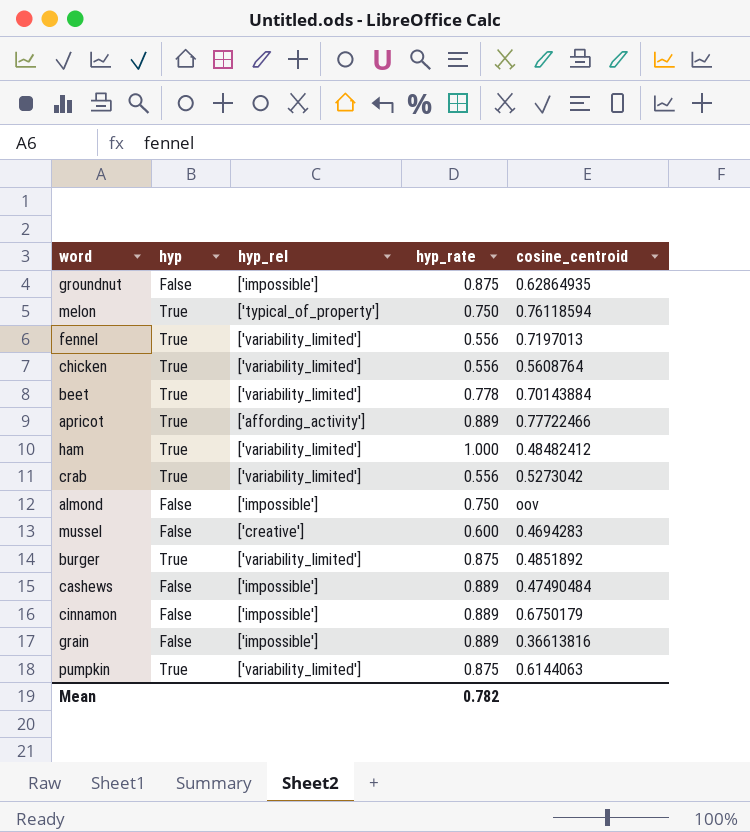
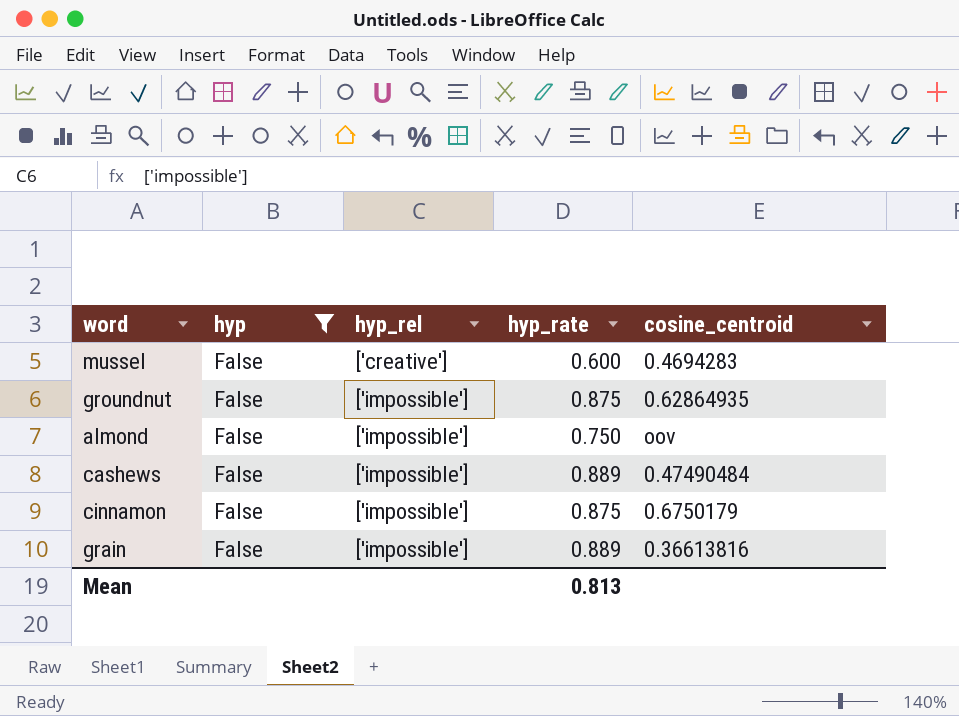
filter: none -> hyp = False
row order: none -> hyp_rel ascending
cinnamon | hyp_rate: 0.889 -> 0.875
Mean | hyp_rate: 0.782 -> 0.813

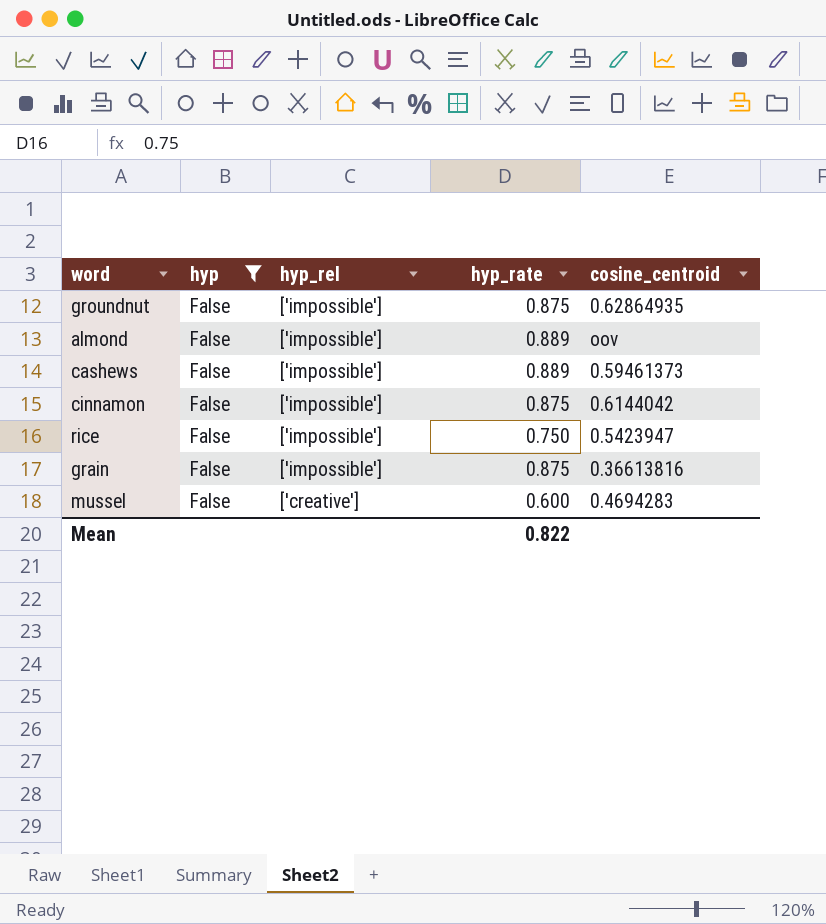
row order: hyp_rel ascending -> hyp_rel descending
almond | hyp_rate: 0.750 -> 0.889
cashews | cosine_centroid: 0.47490484 -> 0.59461373
cinnamon | cosine_centroid: 0.6750179 -> 0.6144042
row rice: none -> False | ['impossible'] | 0.750 | 0.5423947
grain | hyp_rate: 0.889 -> 0.875
Mean | hyp_rate: 0.813 -> 0.822

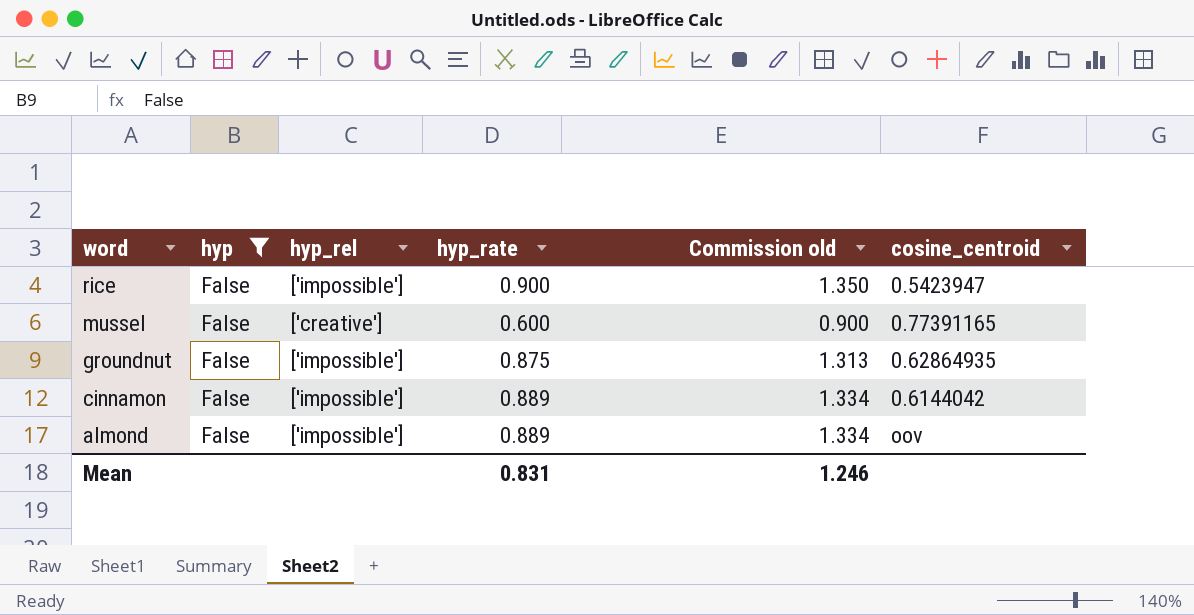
row order: hyp_rel descending -> word descending
column Commission old | formula: none -> [hyp_rate] * 1.5
row cashews: False | ['impossible'] | 0.889 | 0.59461373 -> none
row grain: False | ['impossible'] | 0.875 | 0.36613816 -> none
rice | hyp_rate: 0.750 -> 0.900
mussel | cosine_centroid: 0.4694283 -> 0.77391165
cinnamon | hyp_rate: 0.875 -> 0.889
Mean | hyp_rate: 0.822 -> 0.831

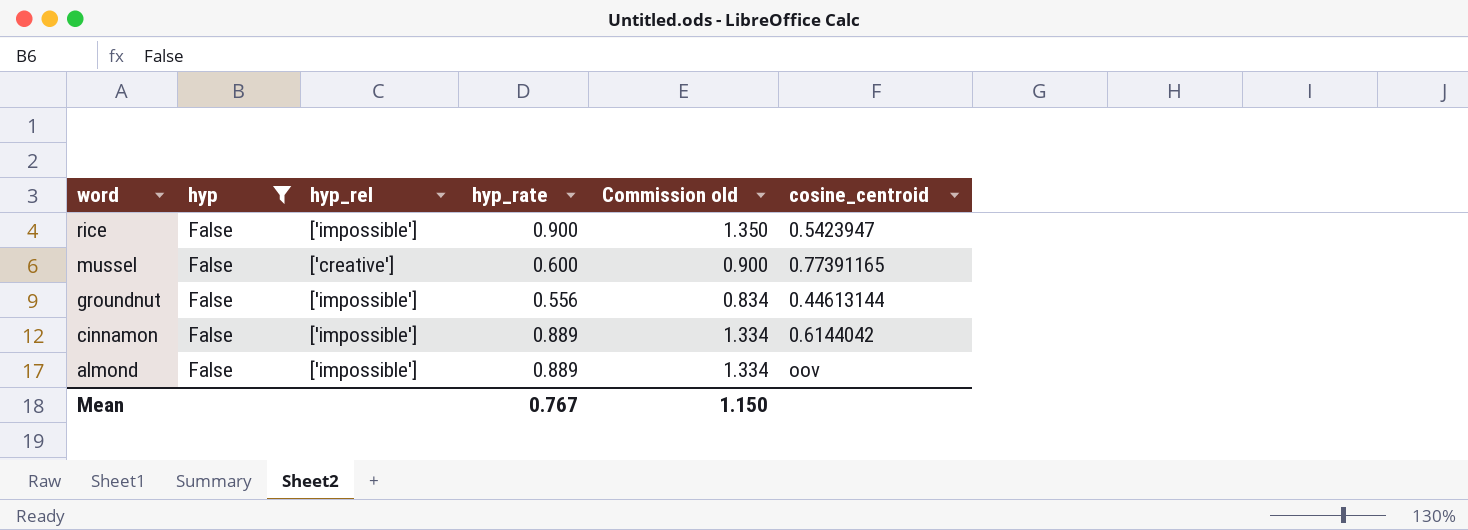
groundnut | hyp_rate: 0.875 -> 0.556
groundnut | Commission old: 1.313 -> 0.834
groundnut | cosine_centroid: 0.62864935 -> 0.44613144
Mean | hyp_rate: 0.831 -> 0.767
Mean | Commission old: 1.246 -> 1.150

